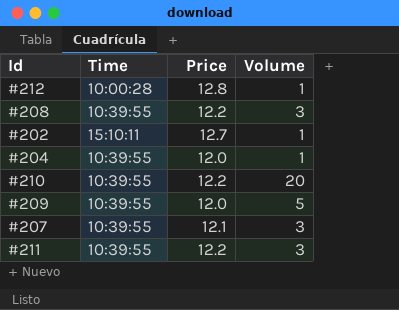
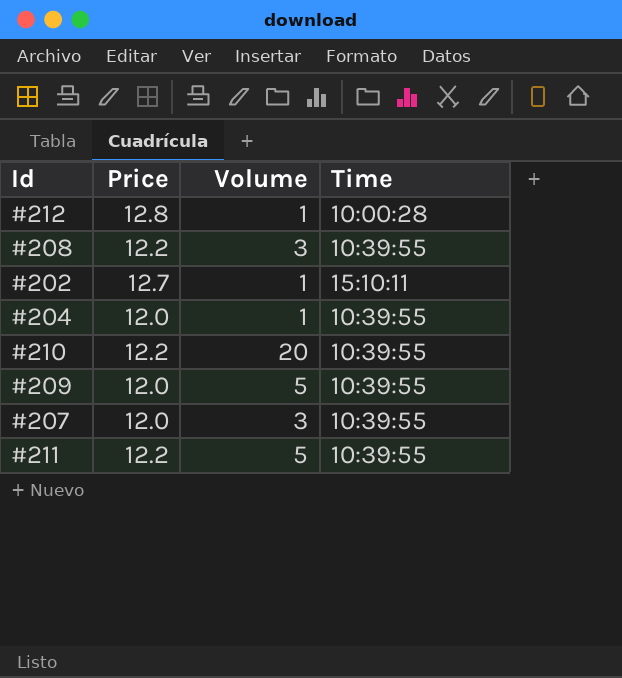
column Time | position: 2 -> 4
#207 | Price: 12.1 -> 12.0
#211 | Volume: 3 -> 5

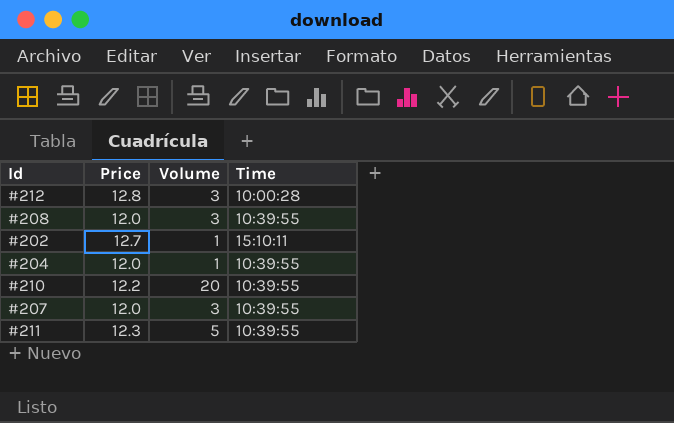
row #209: 12.0 | 5 | 10:39:55 -> none
#212 | Volume: 1 -> 3
#208 | Price: 12.2 -> 12.0
#211 | Price: 12.2 -> 12.3

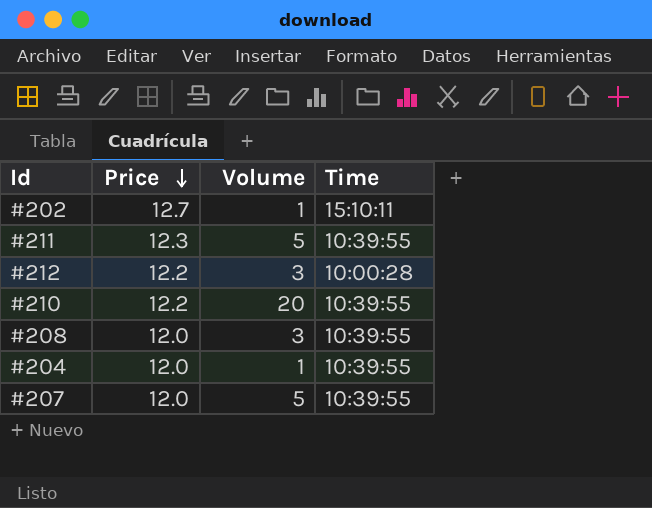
row order: none -> Price descending
#212 | Price: 12.8 -> 12.2
#207 | Volume: 3 -> 5

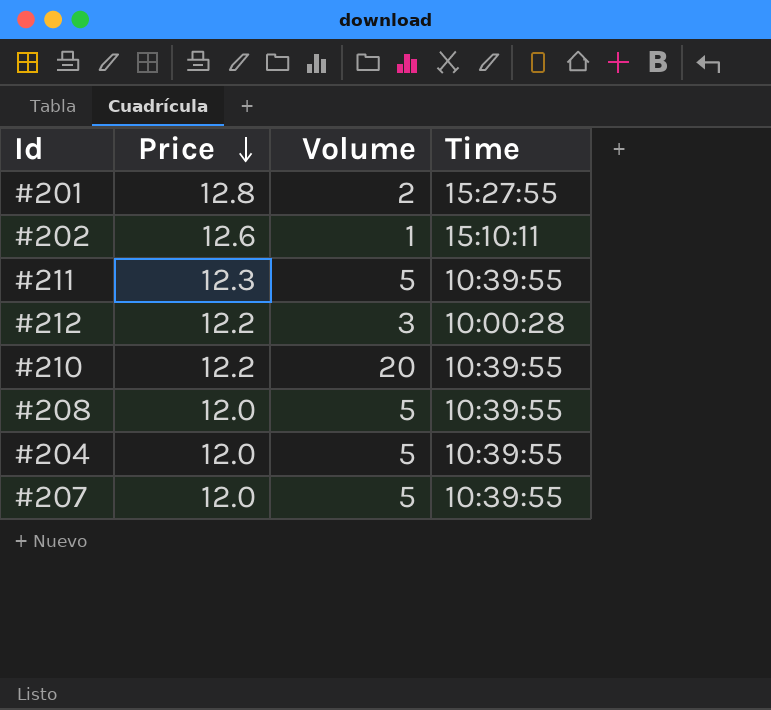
row #201: none -> 12.8 | 2 | 15:27:55
#202 | Price: 12.7 -> 12.6
#208 | Volume: 3 -> 5
#204 | Volume: 1 -> 5

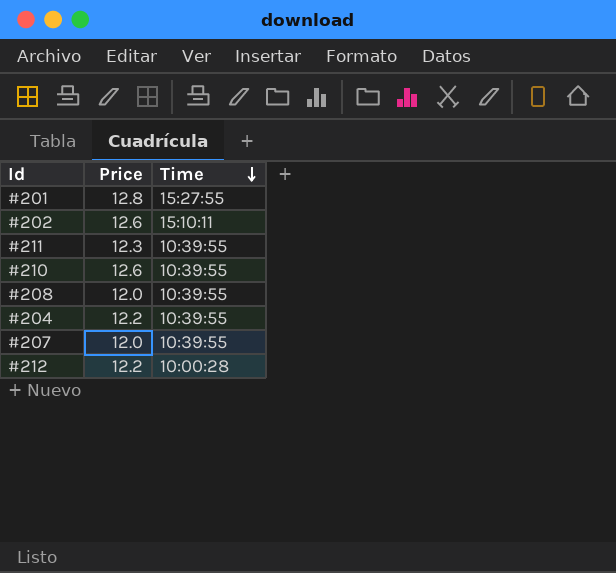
row order: Price descending -> Time descending
column Volume | position: 3 -> none
#210 | Price: 12.2 -> 12.6
#204 | Price: 12.0 -> 12.2

